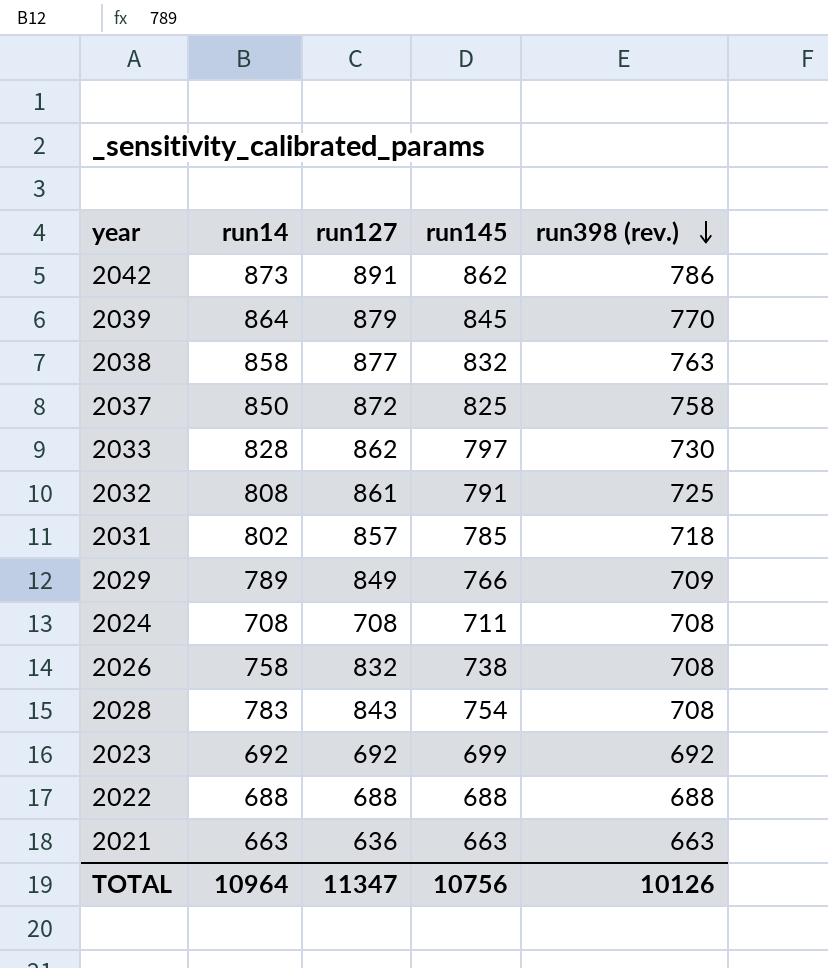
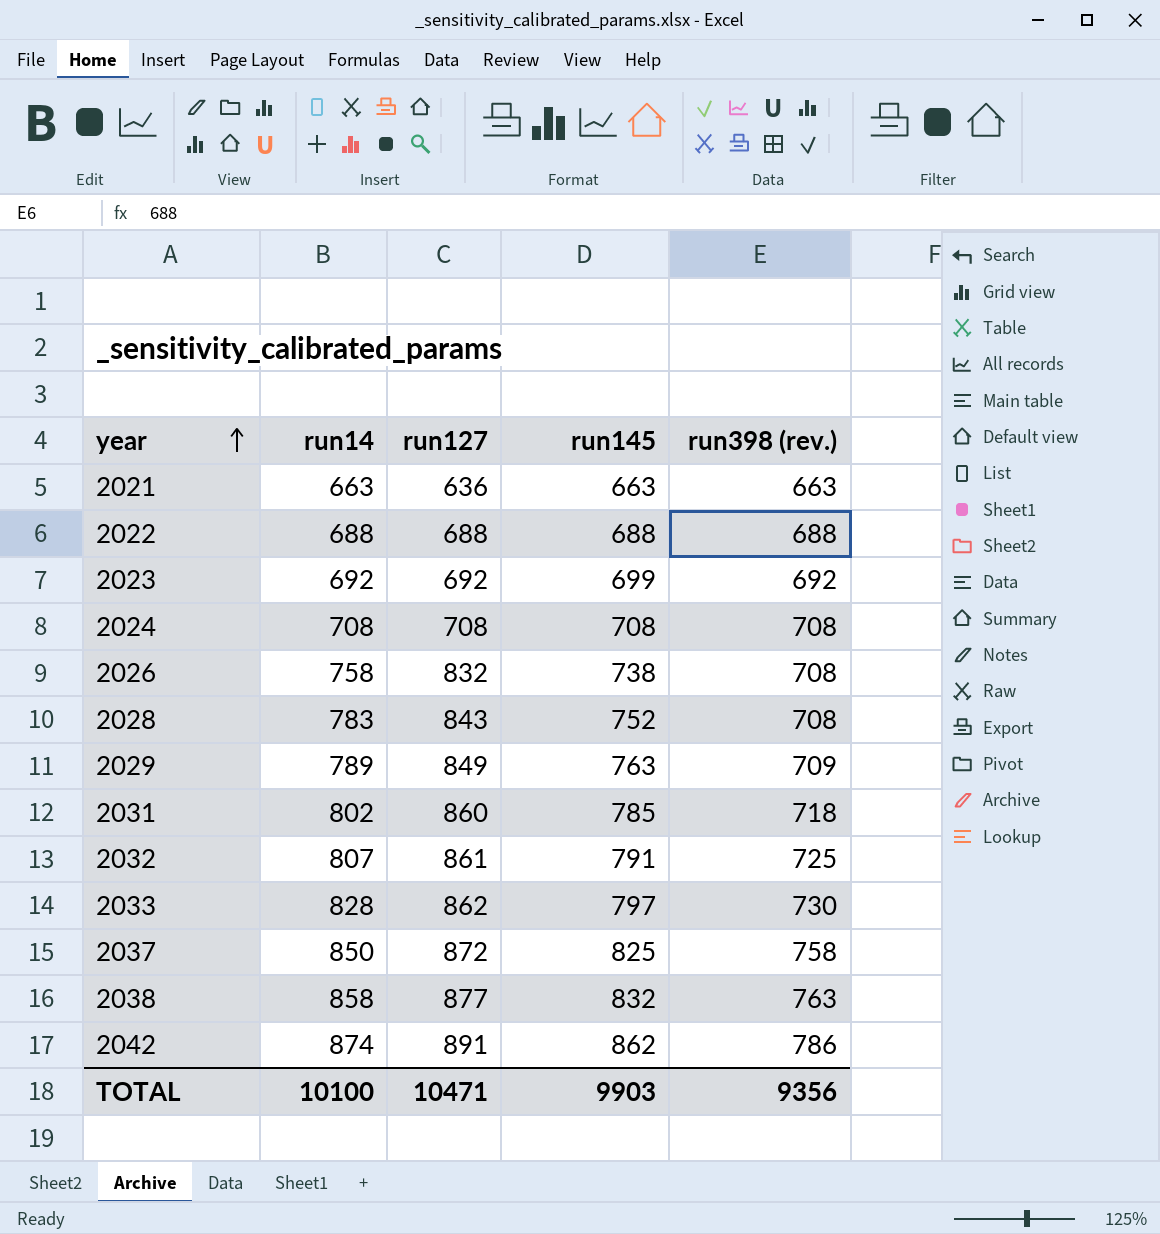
row order: run398 (rev.) descending -> year ascending
row 2039: 864 | 879 | 845 | 770 -> none
2024 | run145: 711 -> 708
2028 | run145: 754 -> 752
2029 | run145: 766 -> 763
2031 | run127: 857 -> 860
2032 | run14: 808 -> 807
2042 | run14: 873 -> 874
TOTAL | run14: 10964 -> 10100
TOTAL | run127: 11347 -> 10471
TOTAL | run145: 10756 -> 9903
TOTAL | run398 (rev.): 10126 -> 9356

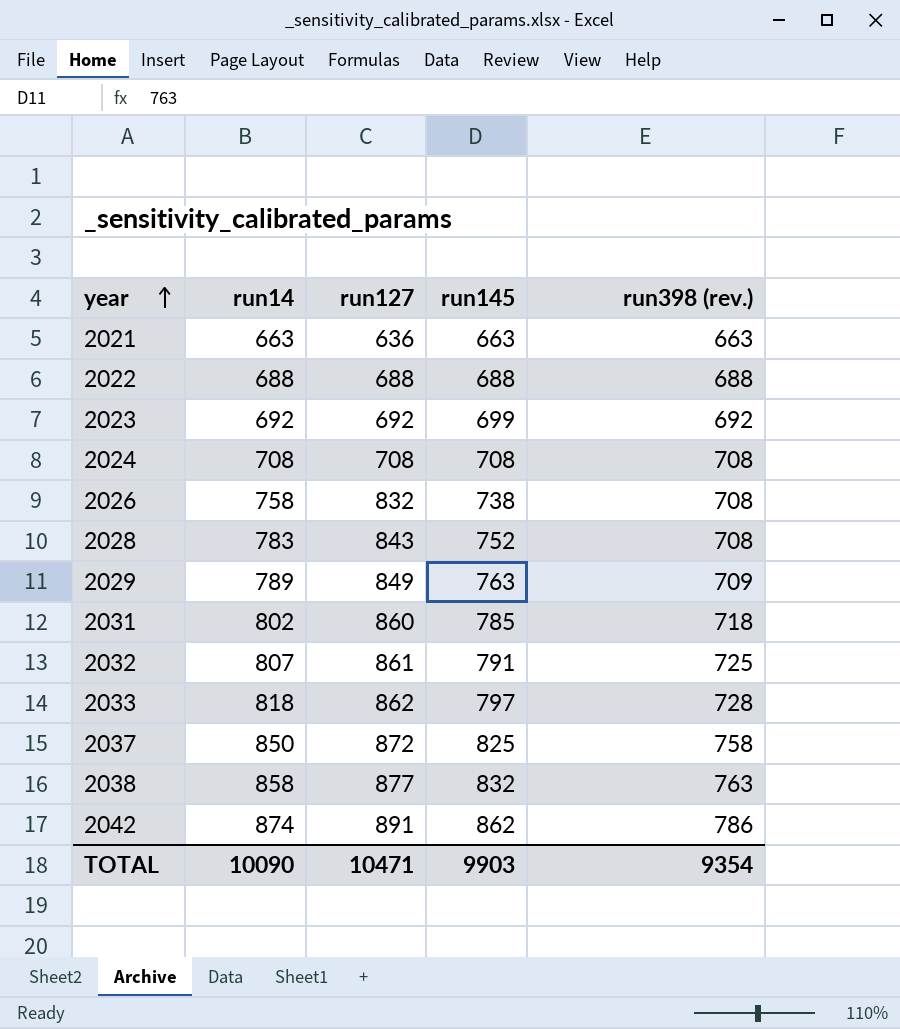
2033 | run14: 828 -> 818
2033 | run398 (rev.): 730 -> 728
TOTAL | run14: 10100 -> 10090
TOTAL | run398 (rev.): 9356 -> 9354

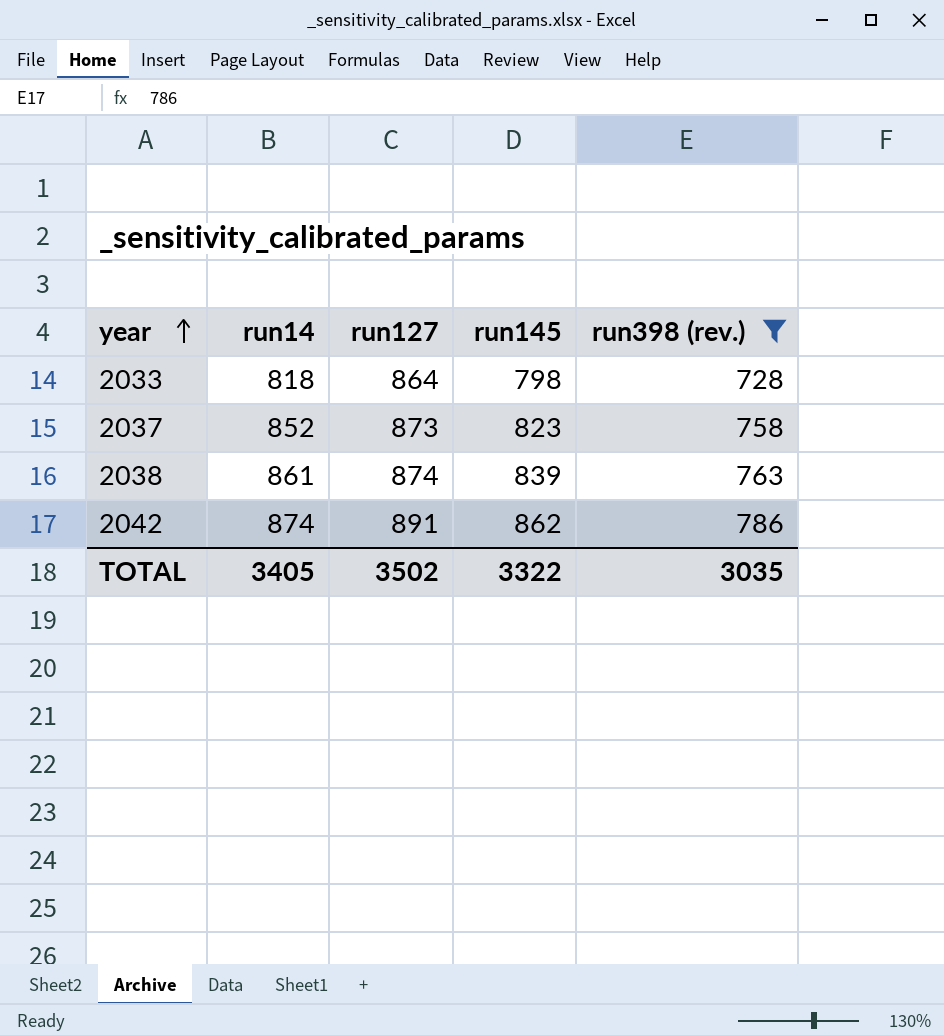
filter: none -> run398 (rev.) >= 728
2033 | run127: 862 -> 864
2033 | run145: 797 -> 798
2037 | run14: 850 -> 852
2037 | run127: 872 -> 873
2037 | run145: 825 -> 823
2038 | run14: 858 -> 861
2038 | run127: 877 -> 874
2038 | run145: 832 -> 839
TOTAL | run14: 10090 -> 3405
TOTAL | run127: 10471 -> 3502
TOTAL | run145: 9903 -> 3322
TOTAL | run398 (rev.): 9354 -> 3035

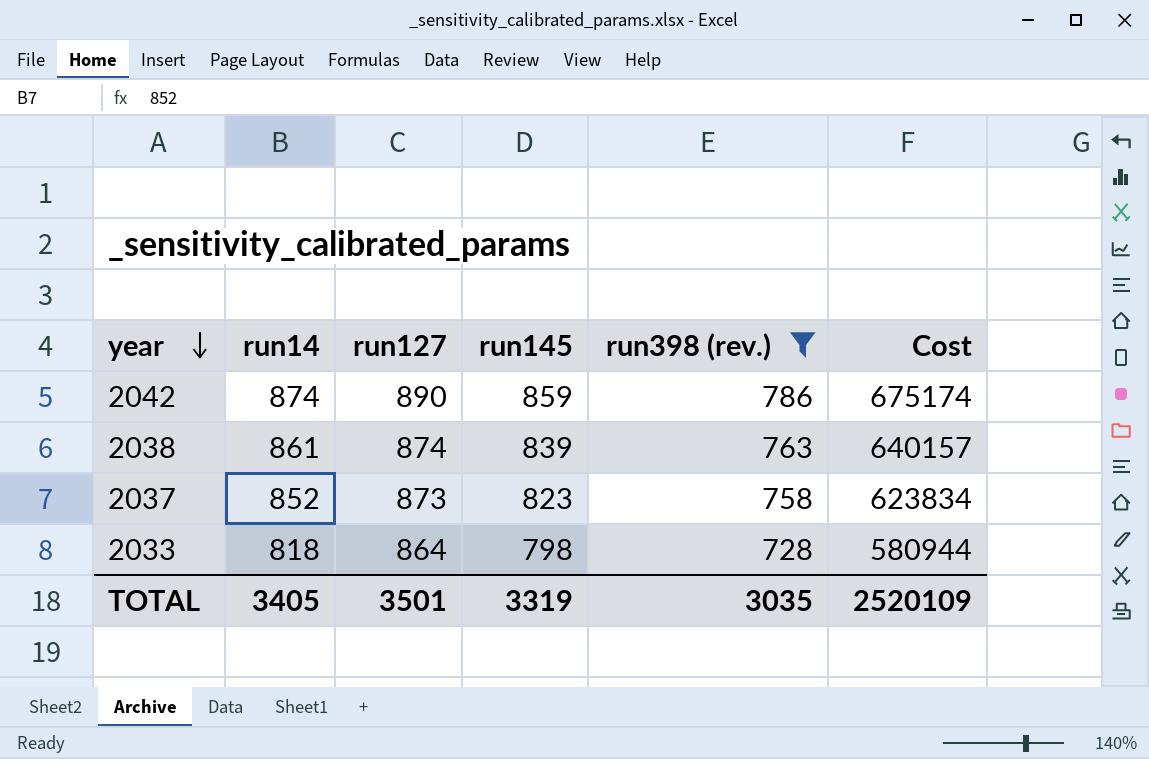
row order: year ascending -> year descending
column Cost | formula: none -> [run145] * [run398 (rev.)]
2042 | run127: 891 -> 890
2042 | run145: 862 -> 859
TOTAL | run127: 3502 -> 3501
TOTAL | run145: 3322 -> 3319

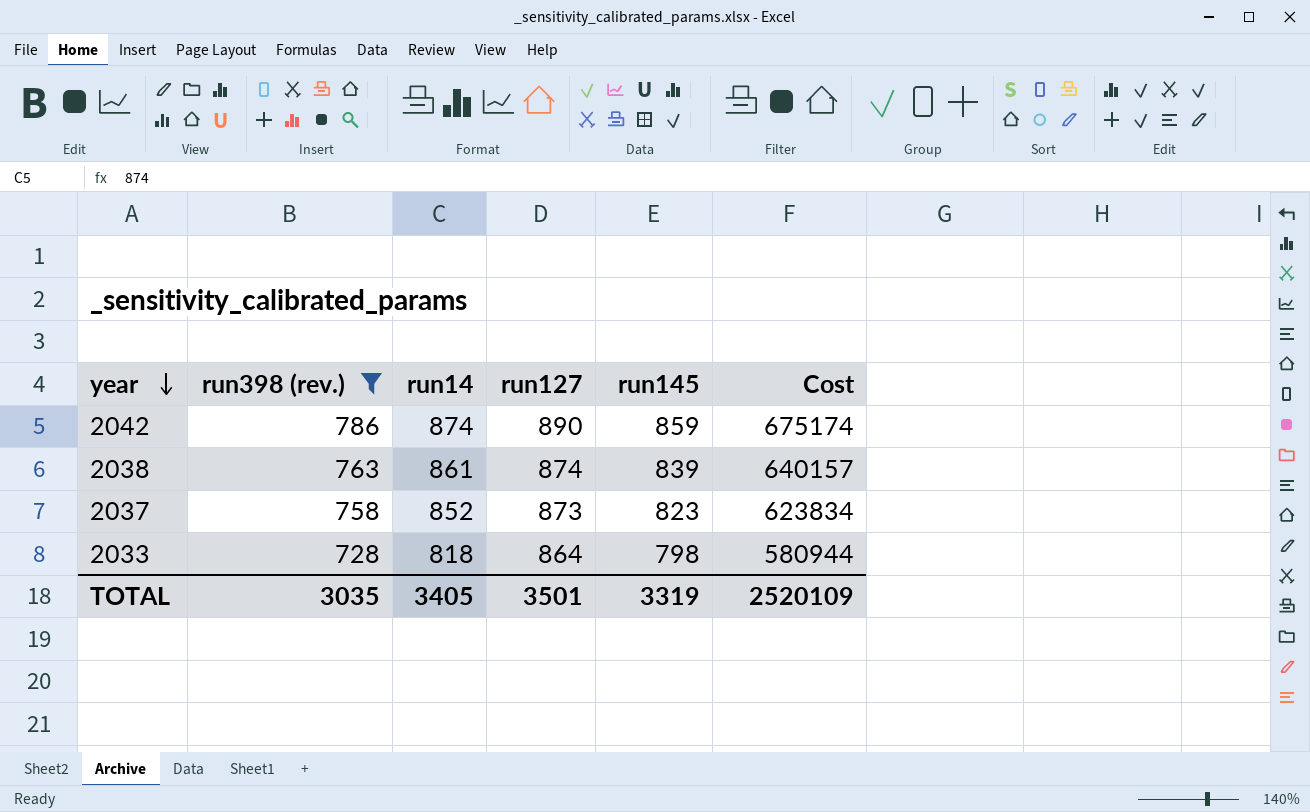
column run398 (rev.) | position: 5 -> 2

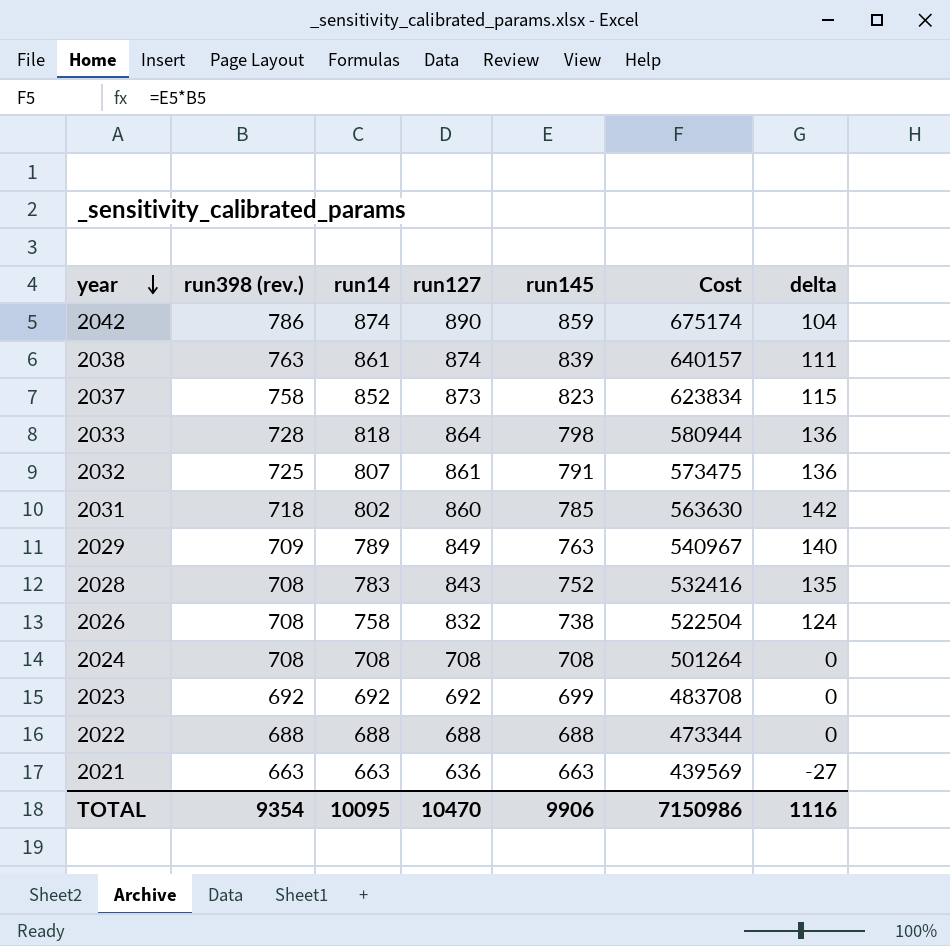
filter: run398 (rev.) >= 728 -> none
column delta | formula: none -> [run127] - [run398 (rev.)]
TOTAL | run398 (rev.): 3035 -> 9354
TOTAL | run14: 3405 -> 10095
TOTAL | run127: 3501 -> 10470
TOTAL | run145: 3319 -> 9906
TOTAL | Cost: 2520109 -> 7150986

